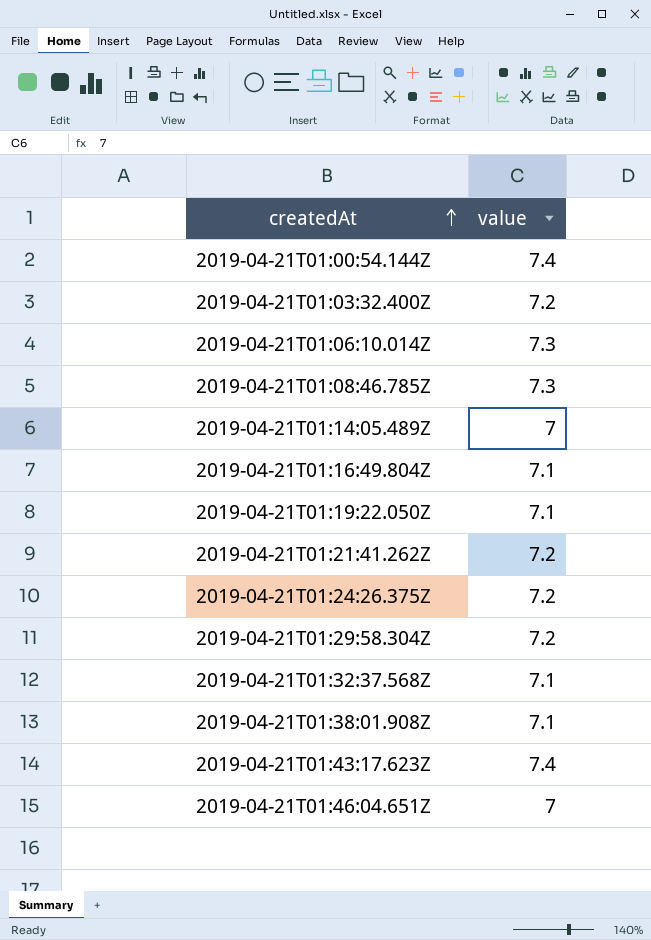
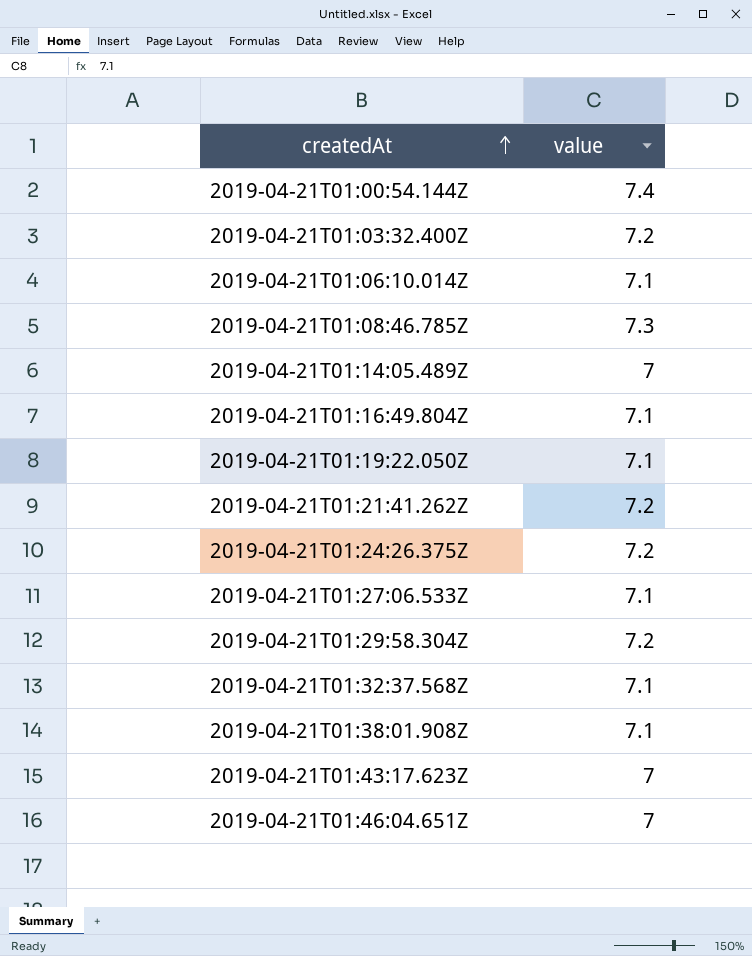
2019-04-21T01:06:10.014Z | value: 7.3 -> 7.1
row 2019-04-21T01:27:06.533Z: none -> 7.1
2019-04-21T01:43:17.623Z | value: 7.4 -> 7

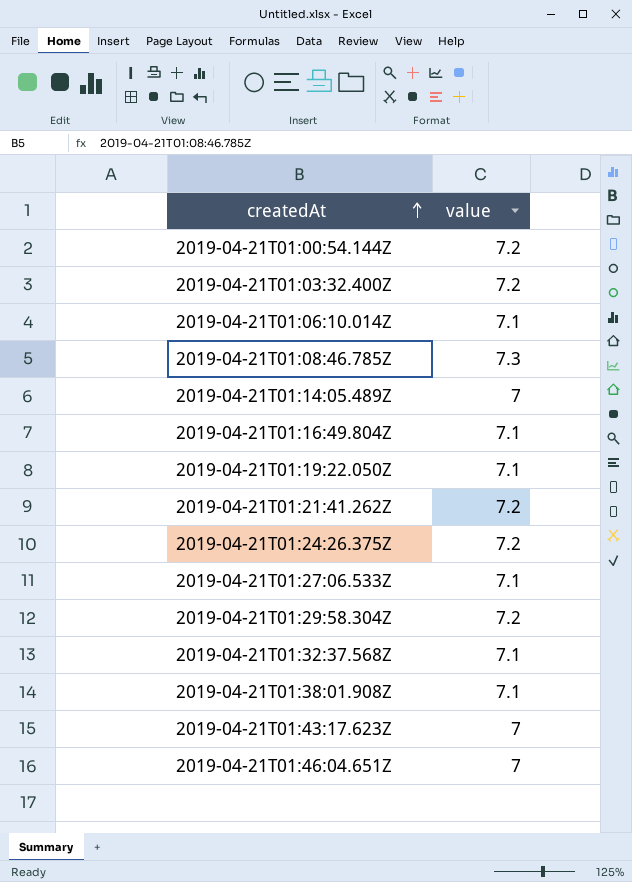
2019-04-21T01:00:54.144Z | value: 7.4 -> 7.2

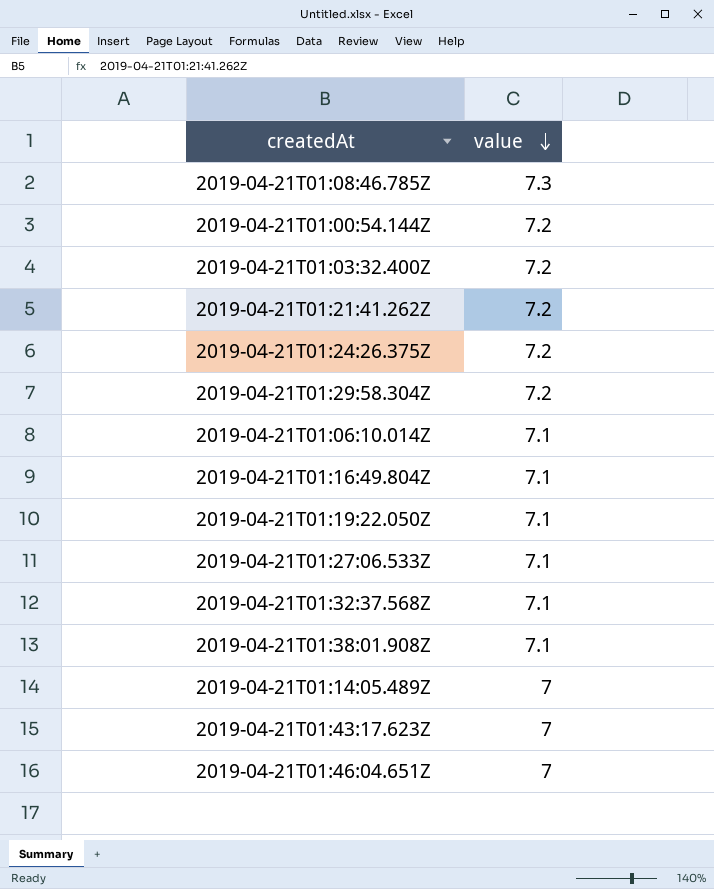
row order: createdAt ascending -> value descending

